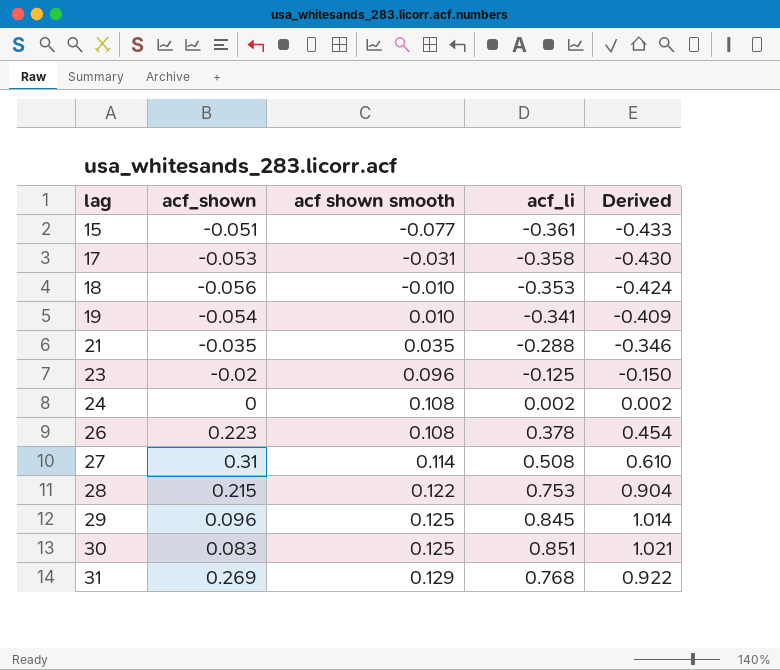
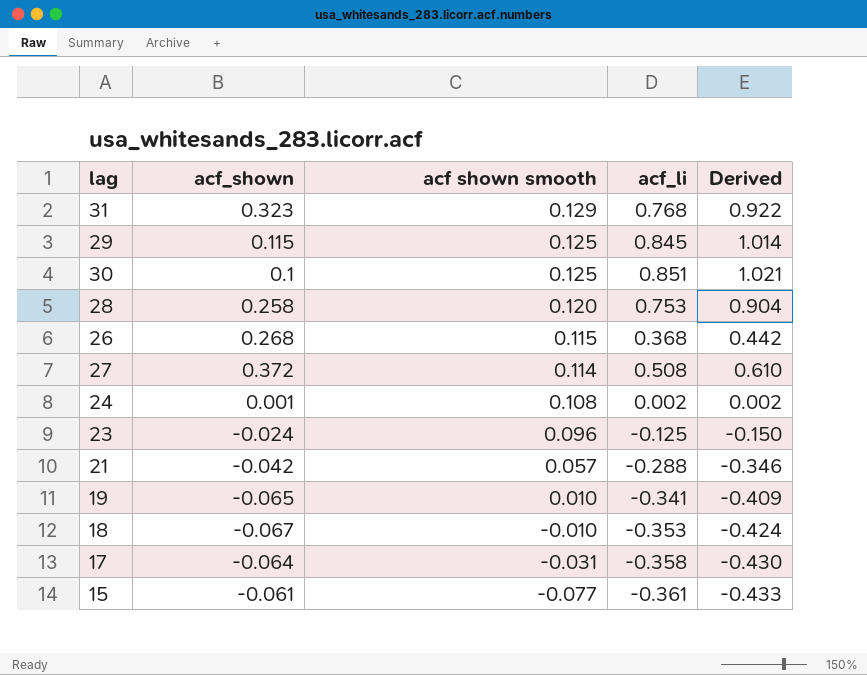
row order: lag ascending -> acf shown smooth descending
31 | acf_shown: 0.269 -> 0.323
29 | acf_shown: 0.096 -> 0.115
30 | acf_shown: 0.083 -> 0.1
28 | acf_shown: 0.215 -> 0.258
28 | acf shown smooth: 0.122 -> 0.120
26 | acf_shown: 0.223 -> 0.268
26 | acf shown smooth: 0.108 -> 0.115
26 | acf_li: 0.378 -> 0.368
26 | Derived: 0.454 -> 0.442
27 | acf_shown: 0.31 -> 0.372
24 | acf_shown: 0 -> 0.001
23 | acf_shown: -0.02 -> -0.024
21 | acf_shown: -0.035 -> -0.042
21 | acf shown smooth: 0.035 -> 0.057
19 | acf_shown: -0.054 -> -0.065
18 | acf_shown: -0.056 -> -0.067
17 | acf_shown: -0.053 -> -0.064
15 | acf_shown: -0.051 -> -0.061

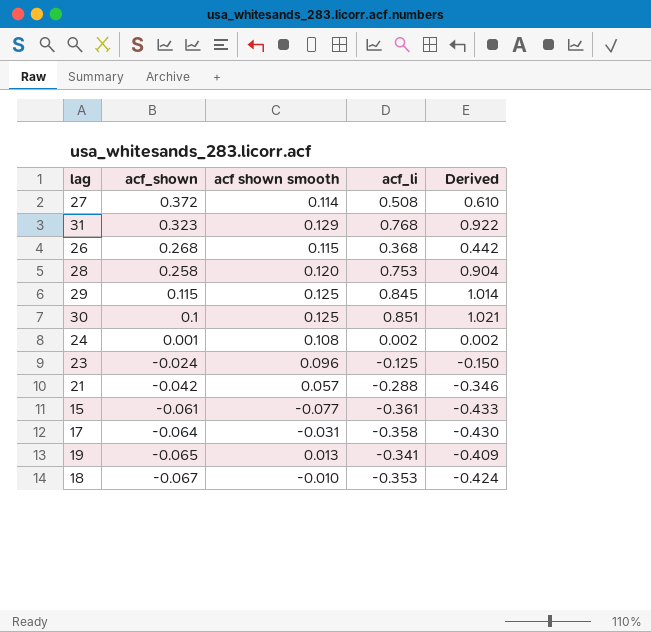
row order: acf shown smooth descending -> acf_shown descending
19 | acf shown smooth: 0.010 -> 0.013

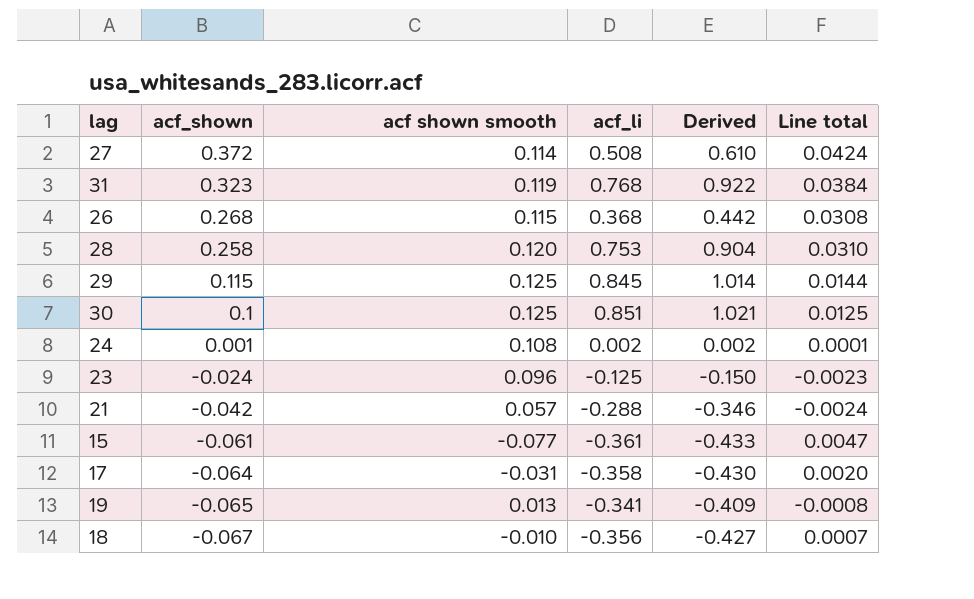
column Line total | formula: none -> [acf_shown] * [acf shown smooth]
31 | acf shown smooth: 0.129 -> 0.119
18 | acf_li: -0.353 -> -0.356
18 | Derived: -0.424 -> -0.427

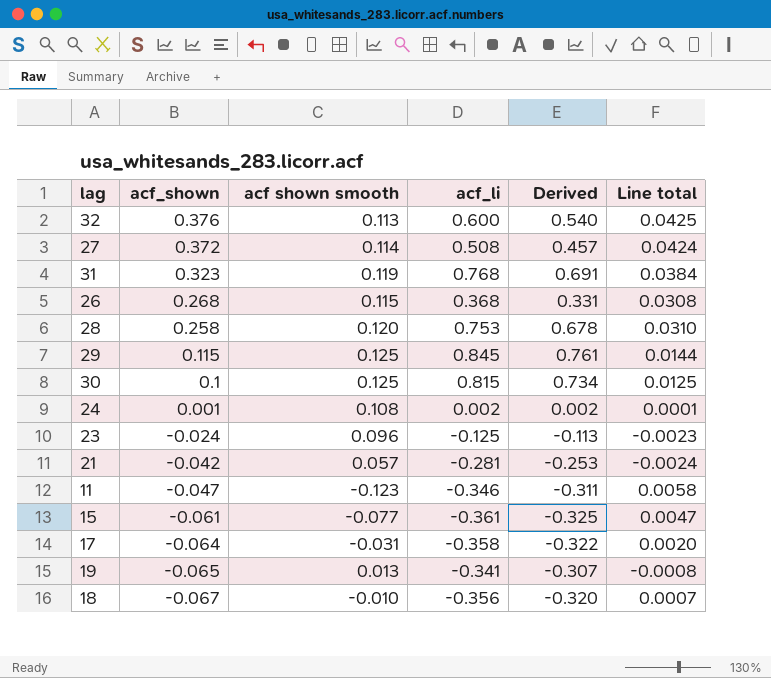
column Derived | formula: [acf_li] * 1.2 -> [acf_li] * 0.9
row 32: none -> 0.376 | 0.113 | 0.600 | 0.540 | 0.0425
30 | acf_li: 0.851 -> 0.815
21 | acf_li: -0.288 -> -0.281
row 11: none -> -0.047 | -0.123 | -0.346 | -0.311 | 0.0058

